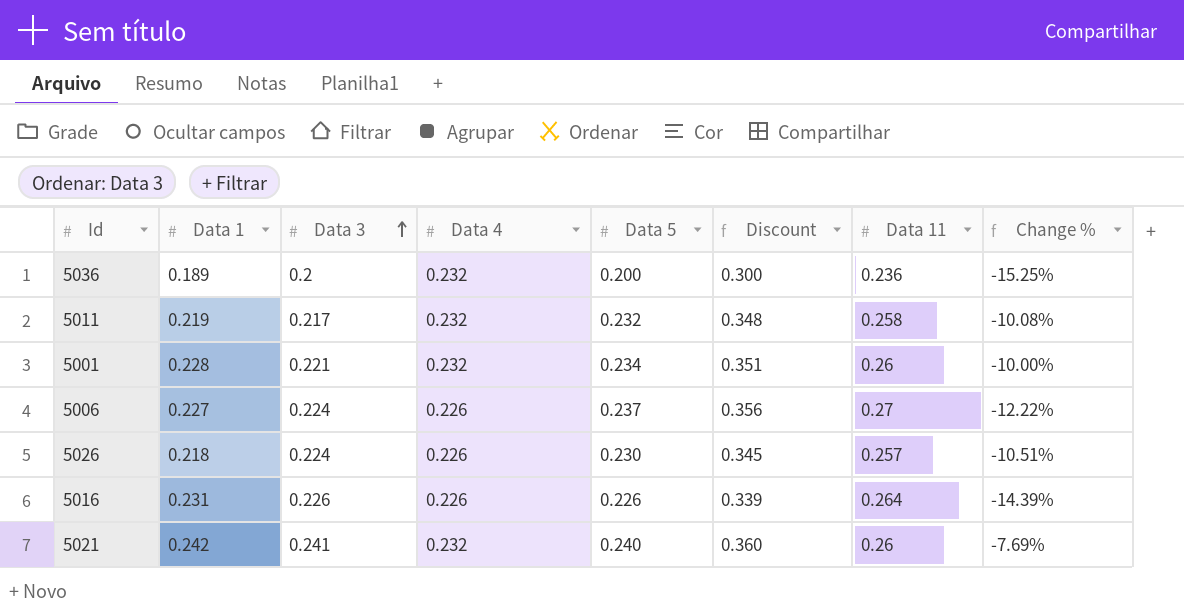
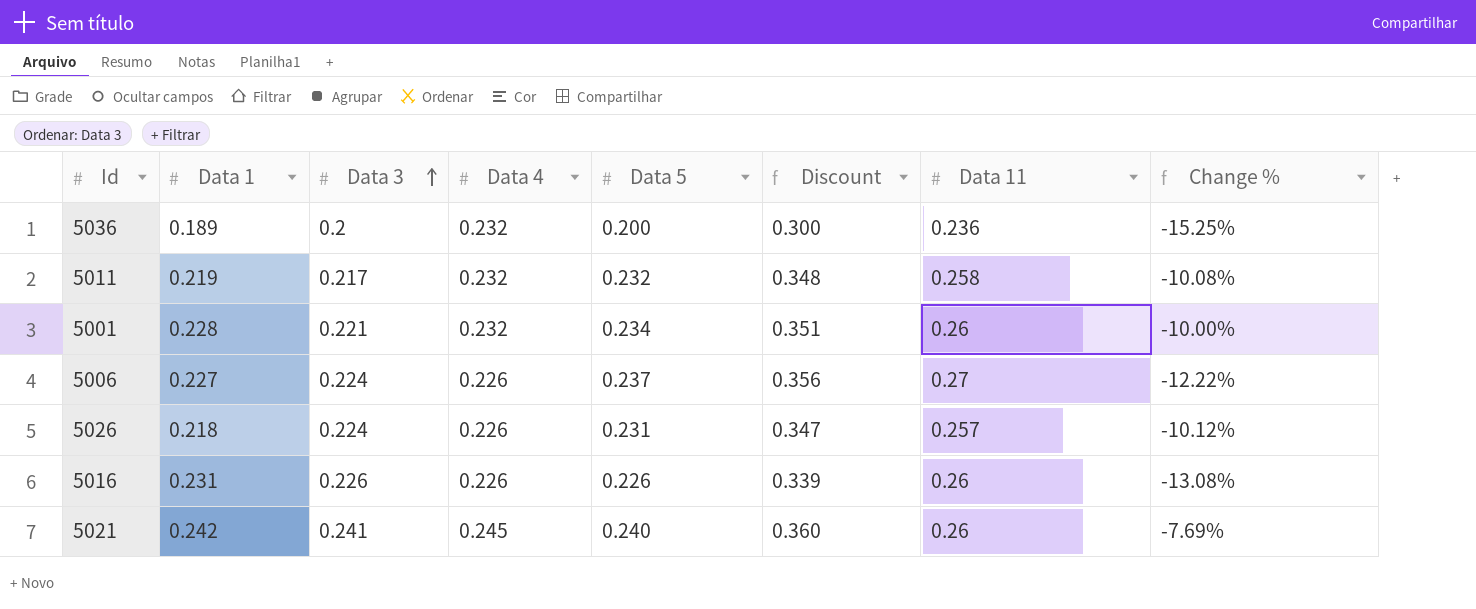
5026 | Data 5: 0.230 -> 0.231
5026 | Discount: 0.345 -> 0.347
5026 | Change %: -10.51% -> -10.12%
5016 | Data 11: 0.264 -> 0.26
5016 | Change %: -14.39% -> -13.08%
5021 | Data 4: 0.232 -> 0.245

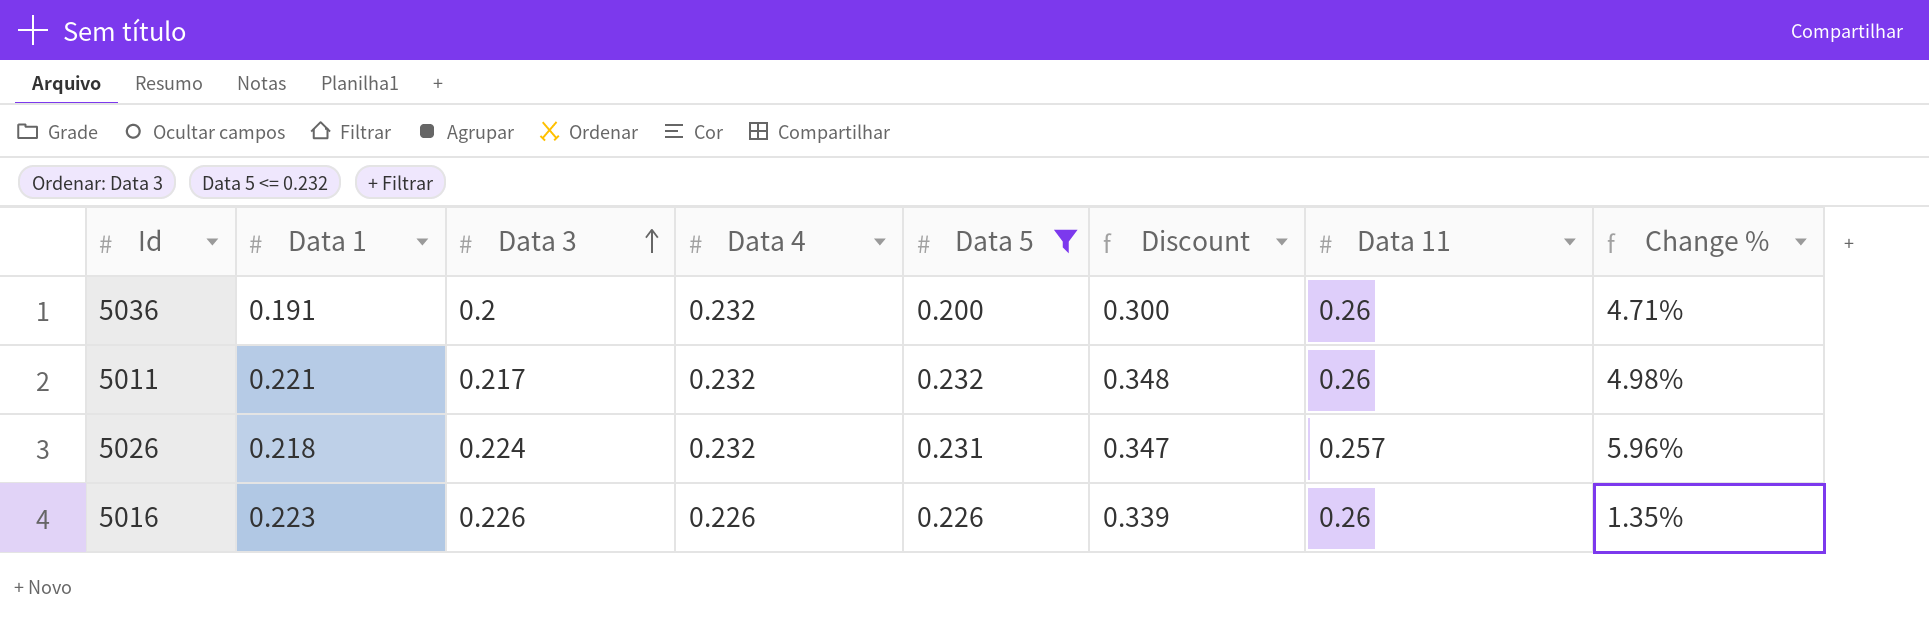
filter: none -> Data 5 <= 0.232
column Change % | formula: ([Data 5] - [Data 11]) / [Data 11] -> ([Data 5] - [Data 1]) / [Data 1]
5036 | Data 1: 0.189 -> 0.191
5036 | Data 11: 0.236 -> 0.26
5011 | Data 1: 0.219 -> 0.221
5011 | Data 11: 0.258 -> 0.26
5026 | Data 4: 0.226 -> 0.232
5016 | Data 1: 0.231 -> 0.223

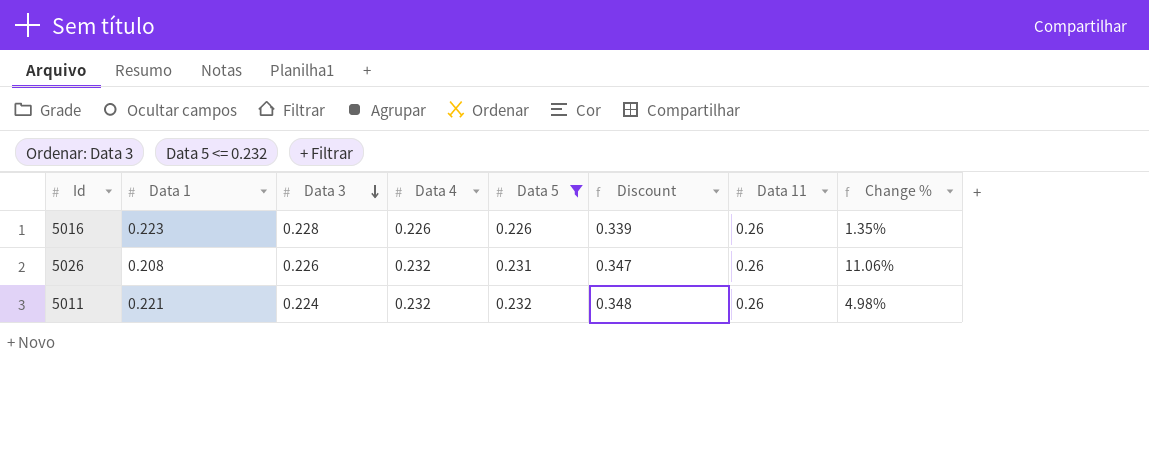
row order: Data 3 ascending -> Data 3 descending
row 5036: 0.191 | 0.2 | 0.232 | 0.200 | 0.300 | 0.26 | 4.71% -> none
5016 | Data 3: 0.226 -> 0.228
5026 | Data 1: 0.218 -> 0.208
5026 | Data 3: 0.224 -> 0.226
5026 | Data 11: 0.257 -> 0.26
5026 | Change %: 5.96% -> 11.06%
5011 | Data 3: 0.217 -> 0.224

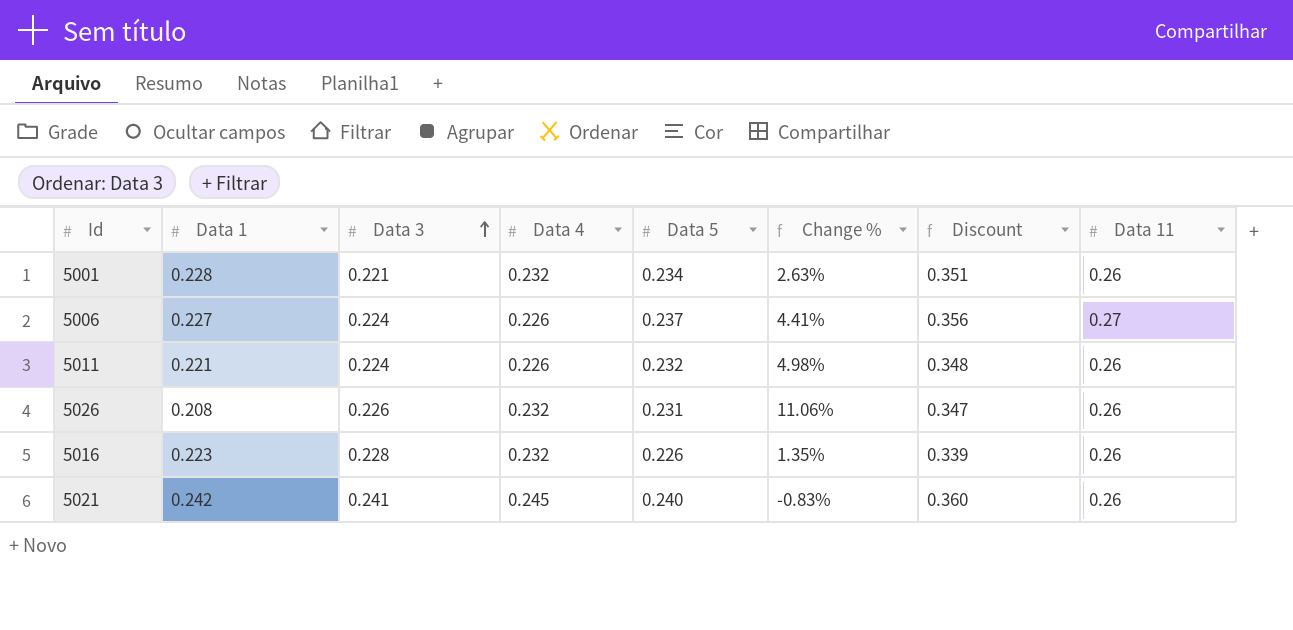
filter: Data 5 <= 0.232 -> none
row order: Data 3 descending -> Data 3 ascending
column Change % | position: 8 -> 6
5011 | Data 4: 0.232 -> 0.226
5016 | Data 4: 0.226 -> 0.232

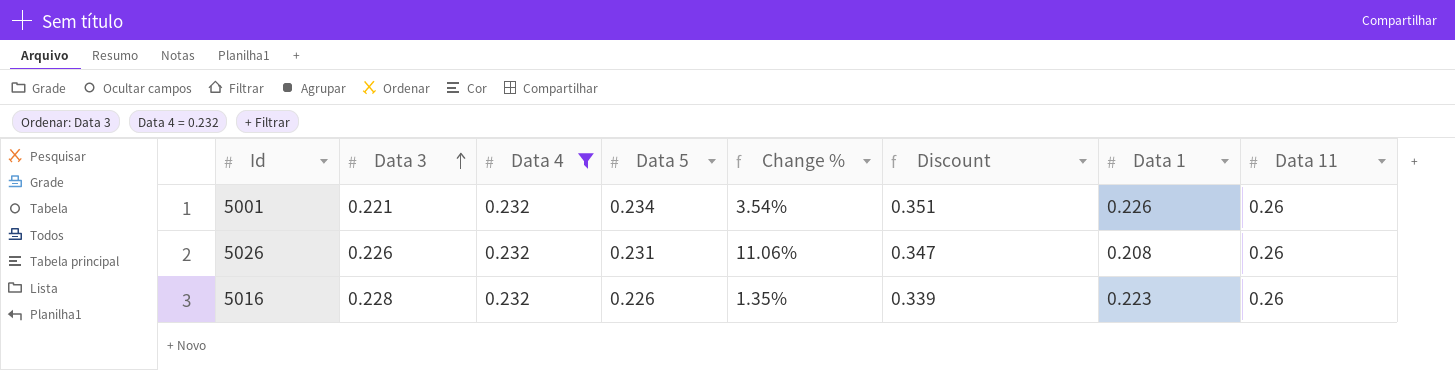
filter: none -> Data 4 = 0.232
column Data 1 | position: 2 -> 7
5001 | Change %: 2.63% -> 3.54%
5001 | Data 1: 0.228 -> 0.226

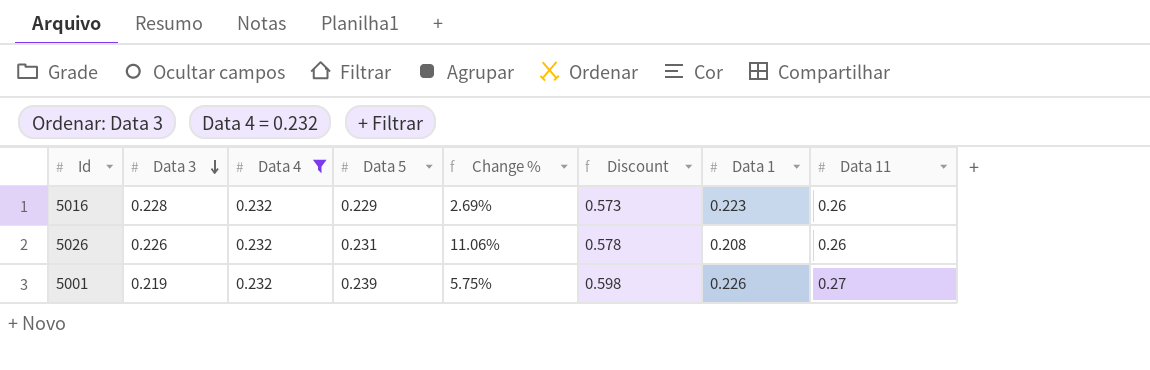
row order: Data 3 ascending -> Data 3 descending
column Discount | formula: [Data 5] * 1.5 -> [Data 5] * 2.5
5016 | Data 5: 0.226 -> 0.229
5016 | Change %: 1.35% -> 2.69%
5001 | Data 3: 0.221 -> 0.219
5001 | Data 5: 0.234 -> 0.239
5001 | Change %: 3.54% -> 5.75%
5001 | Data 11: 0.26 -> 0.27

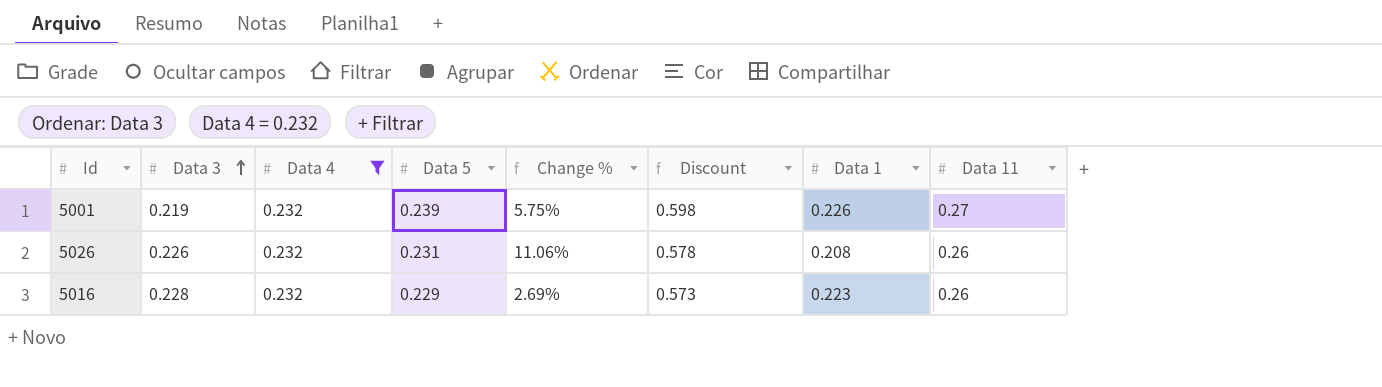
row order: Data 3 descending -> Data 3 ascending

